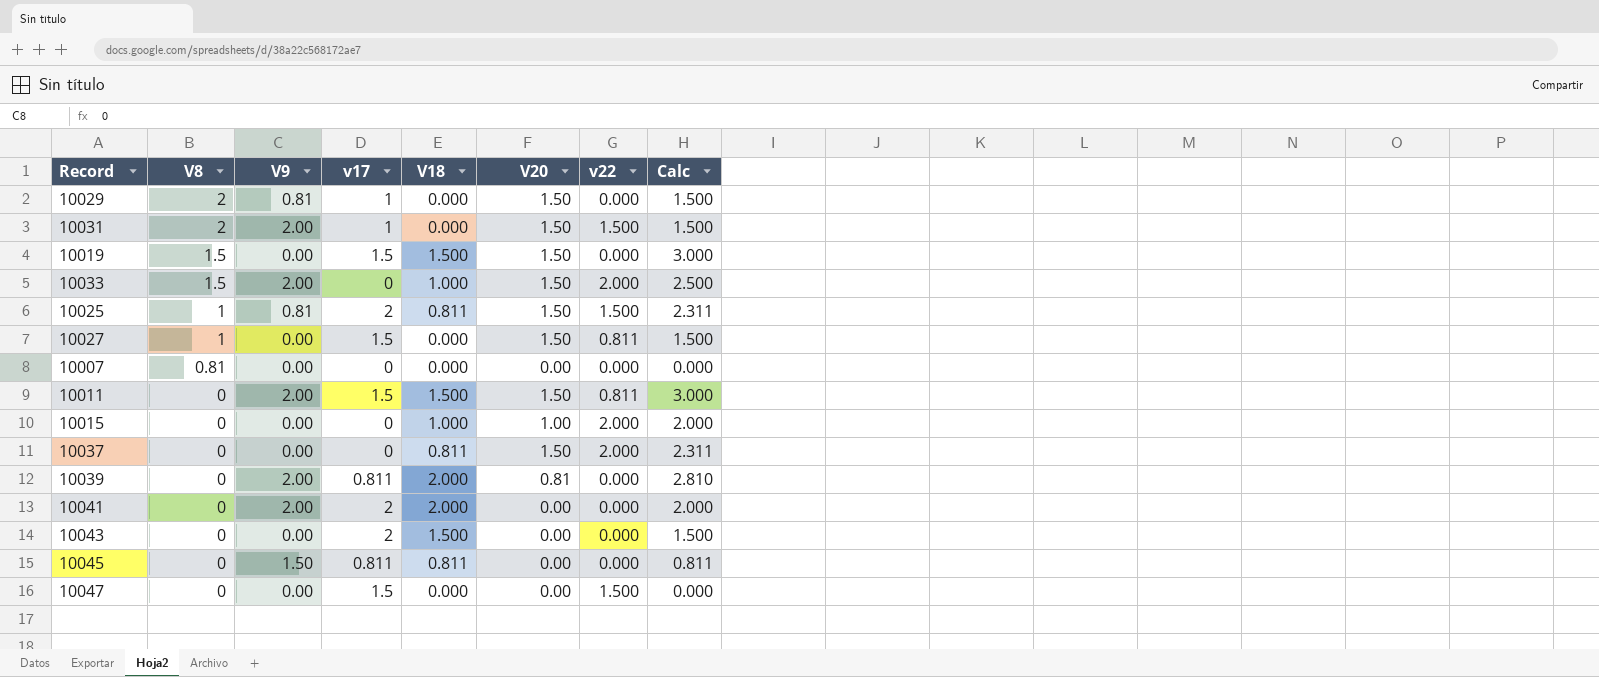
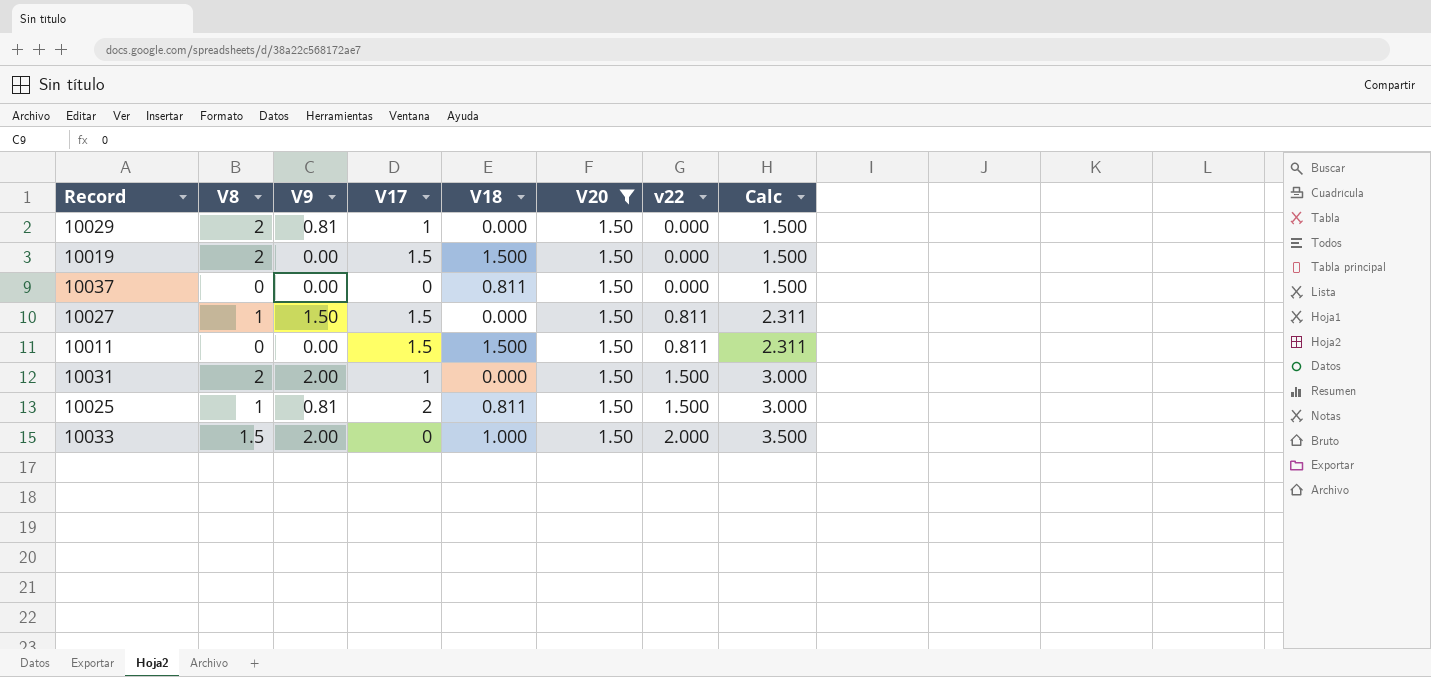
filter: none -> V20 = 1.50
row order: V8 descending -> v22 ascending
column name: v17 -> V17
column Calc | formula: [V18] + [V20] -> [V20] + [v22]
10019 | V8: 1.5 -> 2
10037 | v22: 2.000 -> 0.000
10027 | V9: 0.00 -> 1.50
10011 | V9: 2.00 -> 0.00

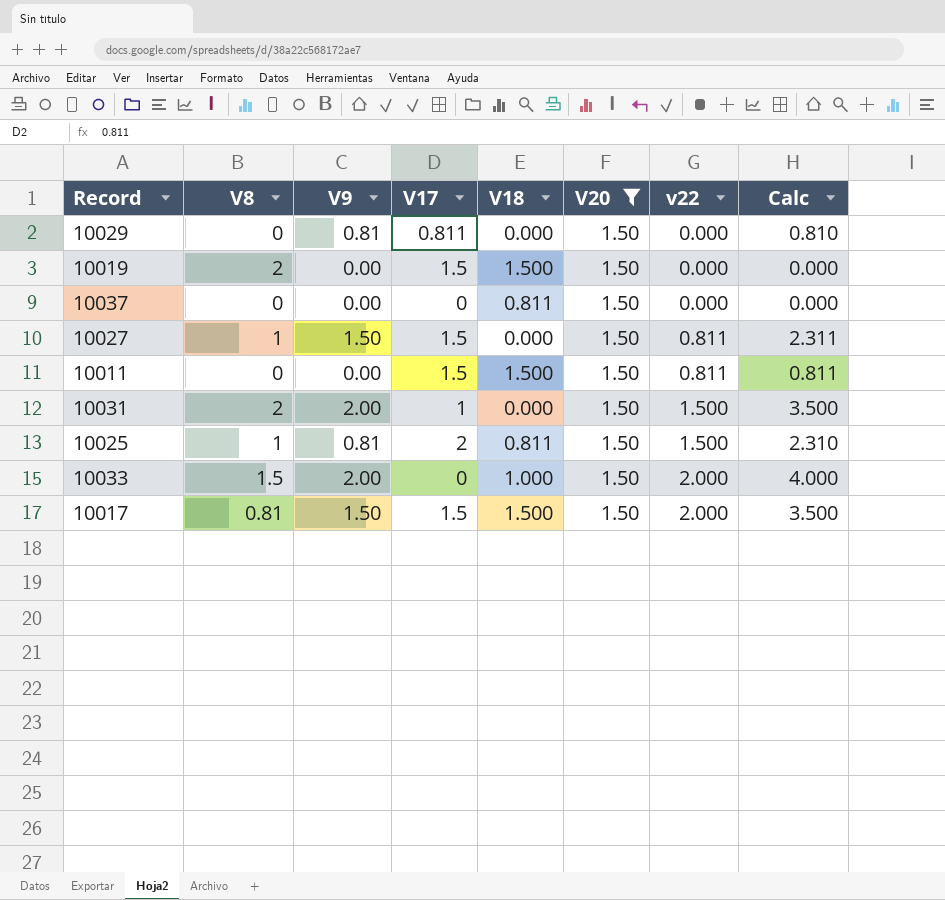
column Calc | formula: [V20] + [v22] -> [V9] + [v22]
10029 | V8: 2 -> 0
10029 | V17: 1 -> 0.811
row 10017: none -> 0.81 | 1.50 | 1.5 | 1.500 | 1.50 | 2.000 | 3.500

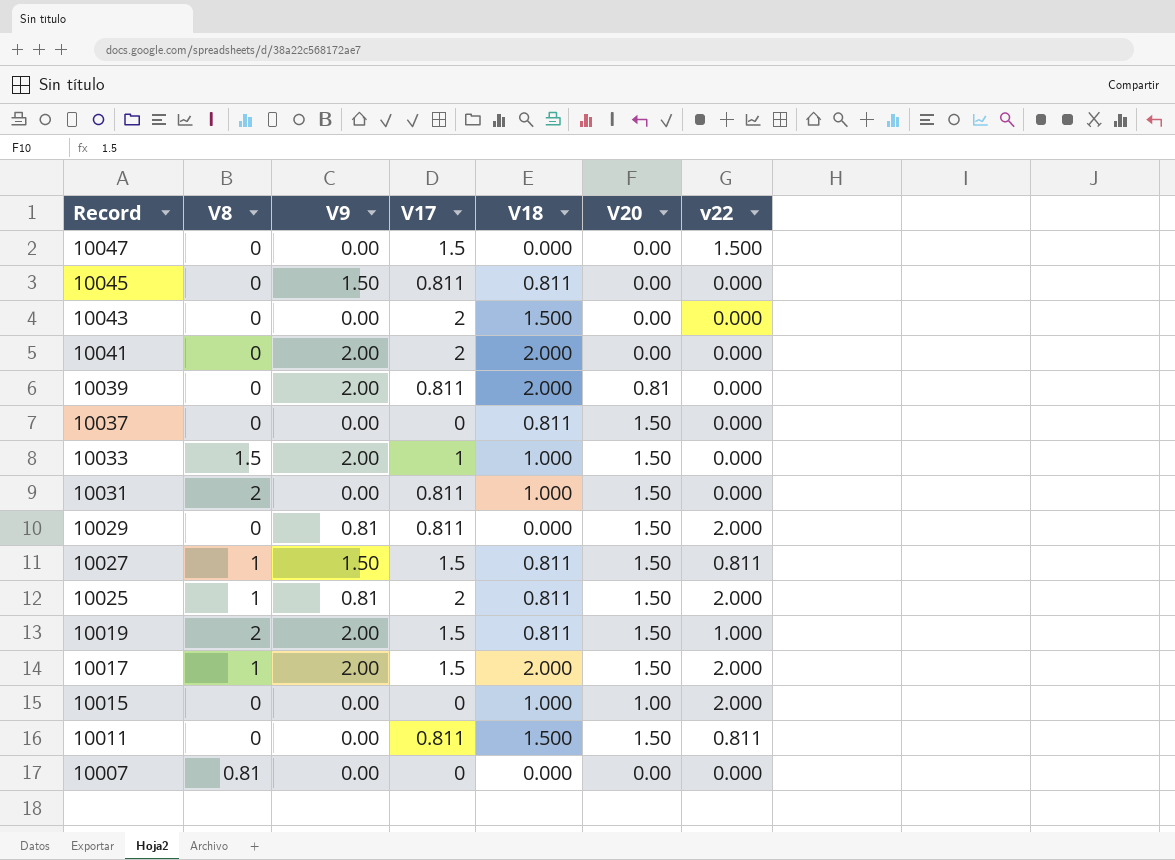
filter: V20 = 1.50 -> none
row order: v22 ascending -> Record descending
column Calc | formula: [V9] + [v22] -> none
10033 | V17: 0 -> 1
10033 | v22: 2.000 -> 0.000
10031 | V9: 2.00 -> 0.00
10031 | V17: 1 -> 0.811
10031 | V18: 0.000 -> 1.000
10031 | v22: 1.500 -> 0.000
10029 | v22: 0.000 -> 2.000
10027 | V18: 0.000 -> 0.811
10025 | v22: 1.500 -> 2.000
10019 | V9: 0.00 -> 2.00
10019 | V18: 1.500 -> 0.811
10019 | v22: 0.000 -> 1.000
10017 | V8: 0.81 -> 1
10017 | V9: 1.50 -> 2.00
10017 | V18: 1.500 -> 2.000
10011 | V17: 1.5 -> 0.811

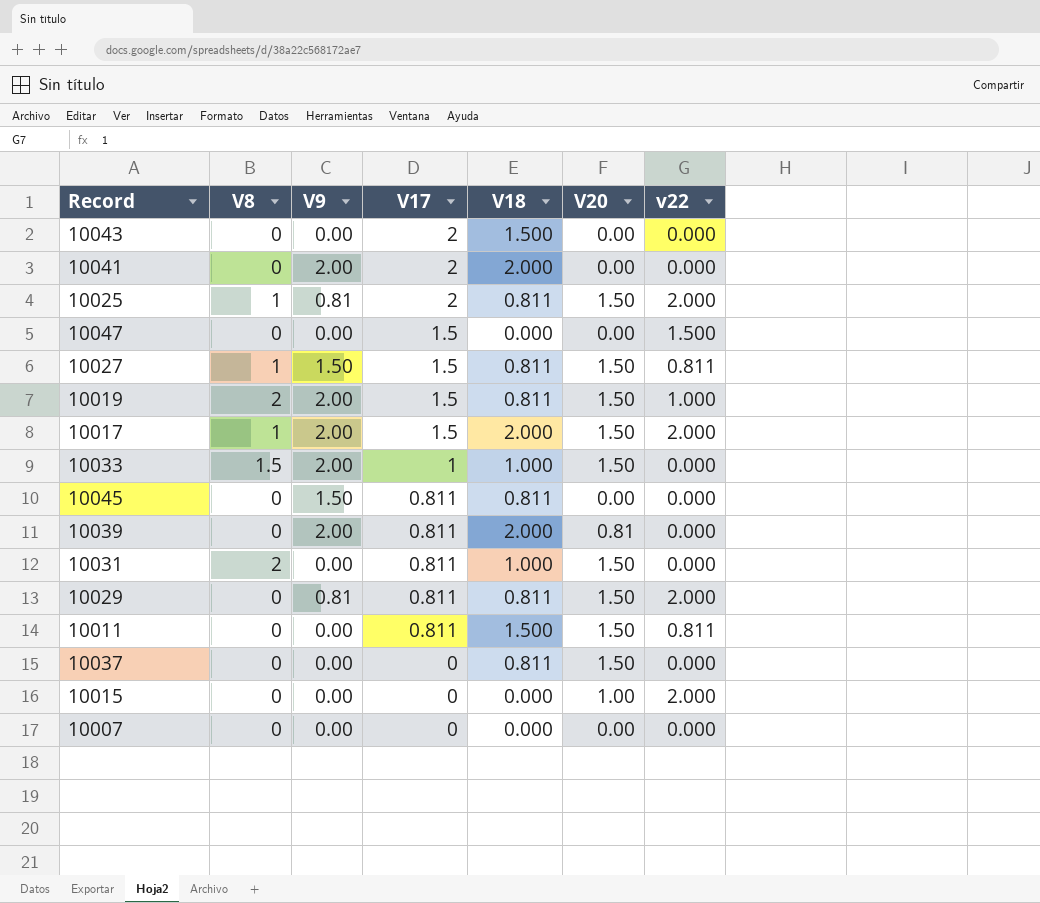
row order: Record descending -> V17 descending
10029 | V18: 0.000 -> 0.811
10015 | V18: 1.000 -> 0.000
10007 | V8: 0.81 -> 0

